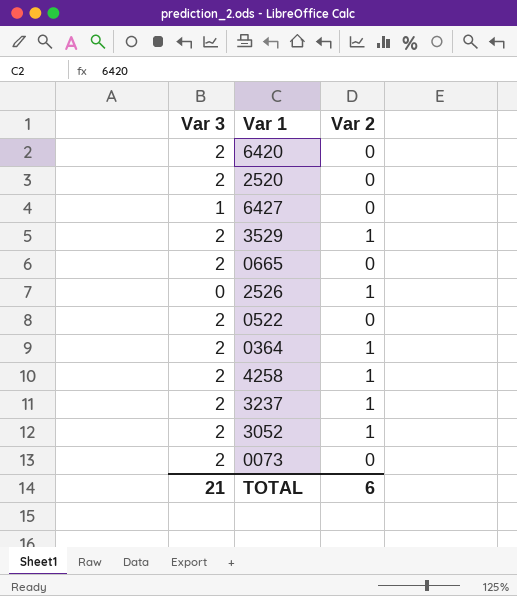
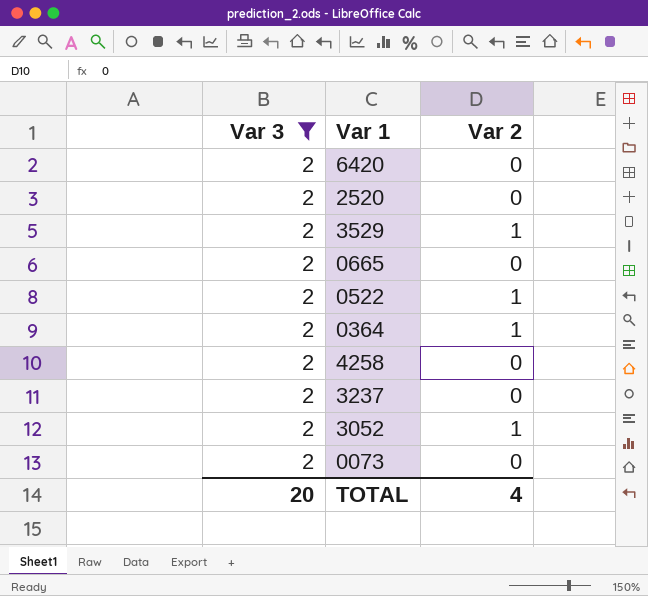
filter: none -> Var 3 = 2
0522 | Var 2: 0 -> 1
4258 | Var 2: 1 -> 0
3237 | Var 2: 1 -> 0
TOTAL | Var 3: 21 -> 20
TOTAL | Var 2: 6 -> 4

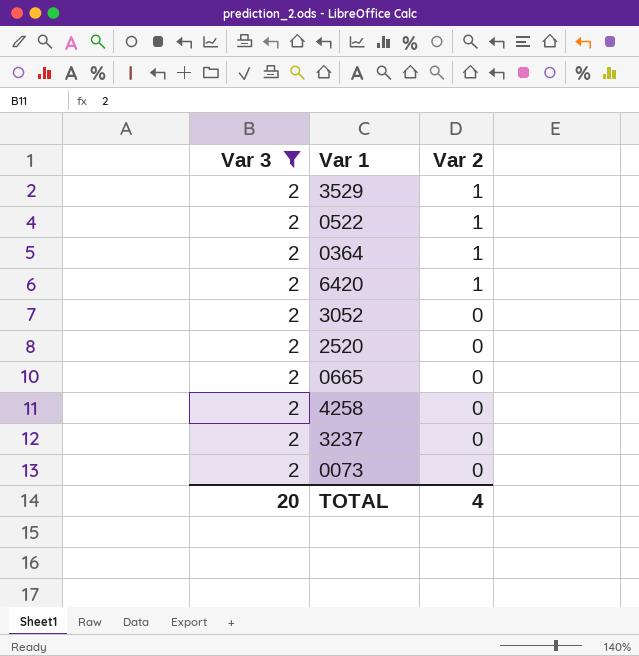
row order: none -> Var 2 descending
6420 | Var 2: 0 -> 1
3052 | Var 2: 1 -> 0

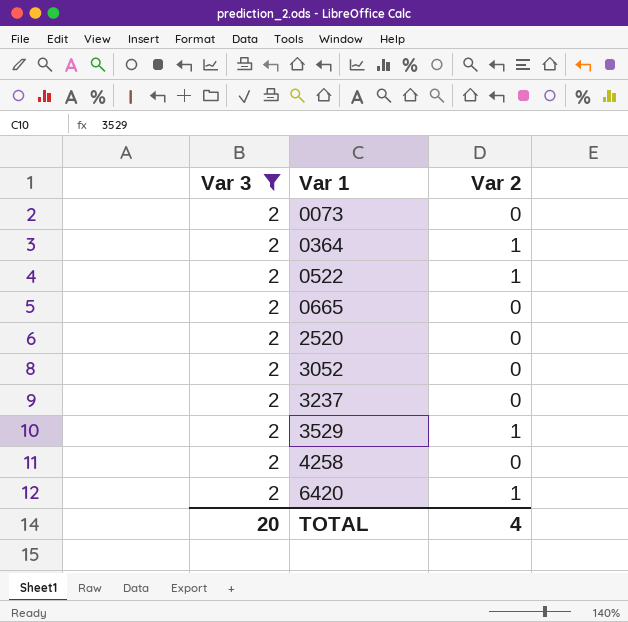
row order: Var 2 descending -> Var 1 ascending

